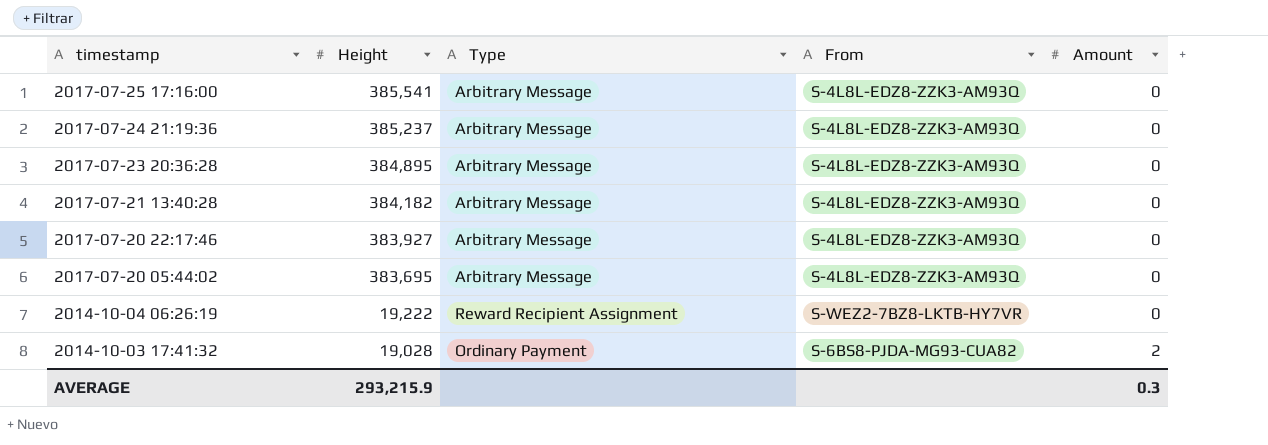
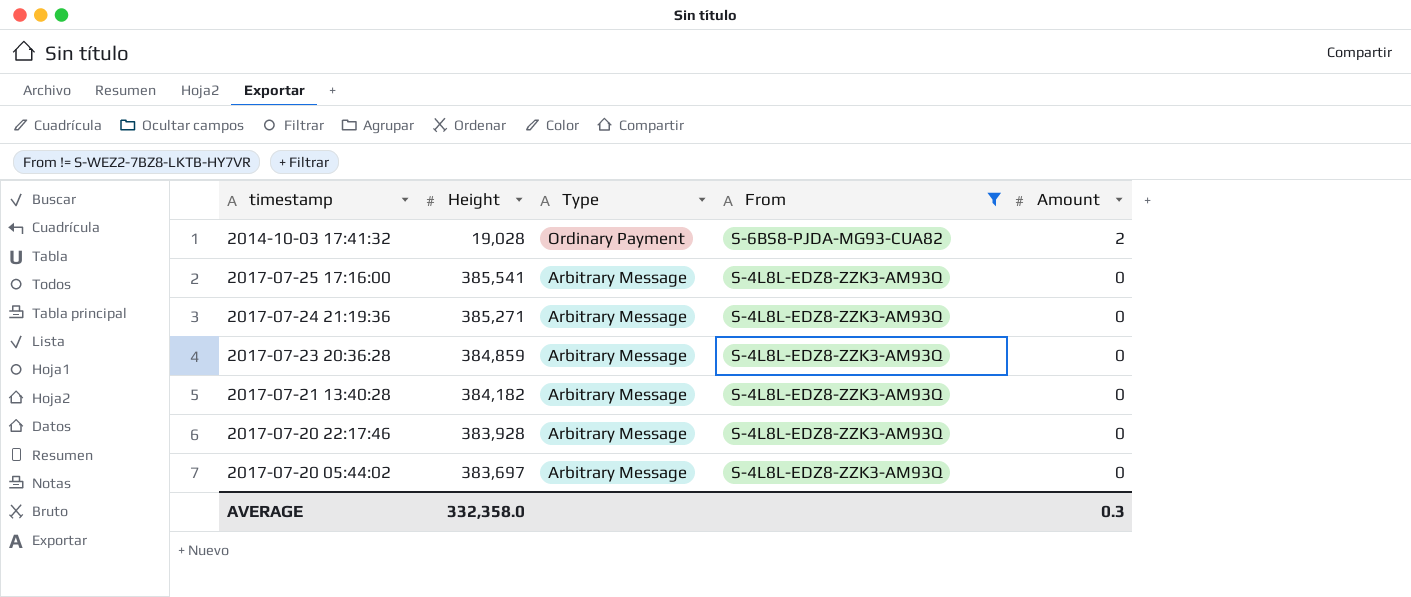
filter: none -> From != S-WEZ2-7BZ8-LKTB-HY7VR
row order: timestamp descending -> Type descending
2017-07-24 21:19:36 | Height: 385,237 -> 385,271
2017-07-23 20:36:28 | Height: 384,895 -> 384,859
2017-07-20 22:17:46 | Height: 383,927 -> 383,928
2017-07-20 05:44:02 | Height: 383,695 -> 383,697
AVERAGE | Height: 293,215.9 -> 332,358.0

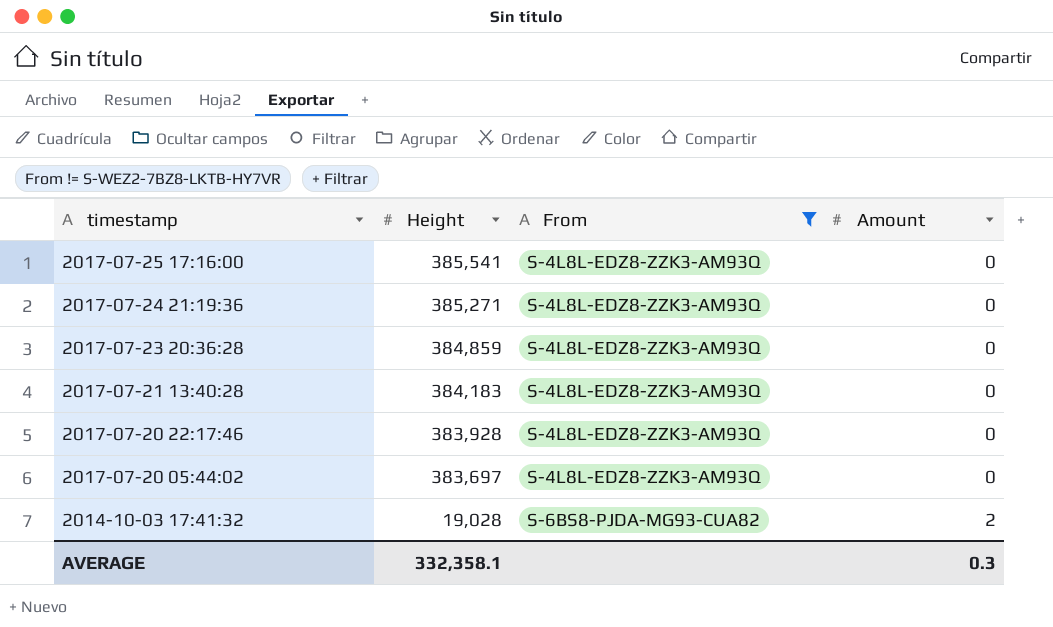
row order: Type descending -> timestamp descending
column Type | position: 3 -> none
2017-07-21 13:40:28 | Height: 384,182 -> 384,183
AVERAGE | Height: 332,358.0 -> 332,358.1

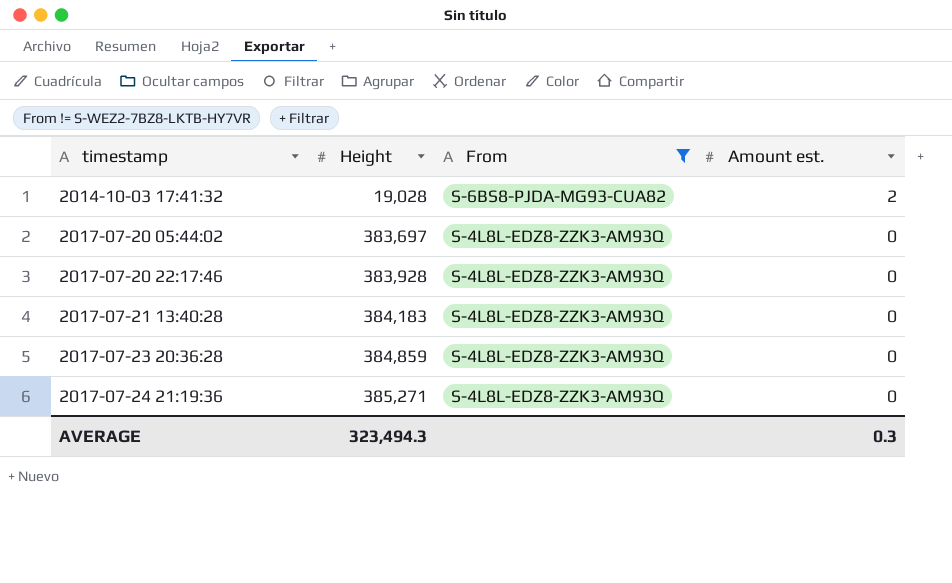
row order: timestamp descending -> timestamp ascending
column name: Amount -> Amount est.
row 2017-07-25 17:16:00: 385,541 | S-4L8L-EDZ8-ZZK3-AM93Q | 0 -> none
AVERAGE | Height: 332,358.1 -> 323,494.3

